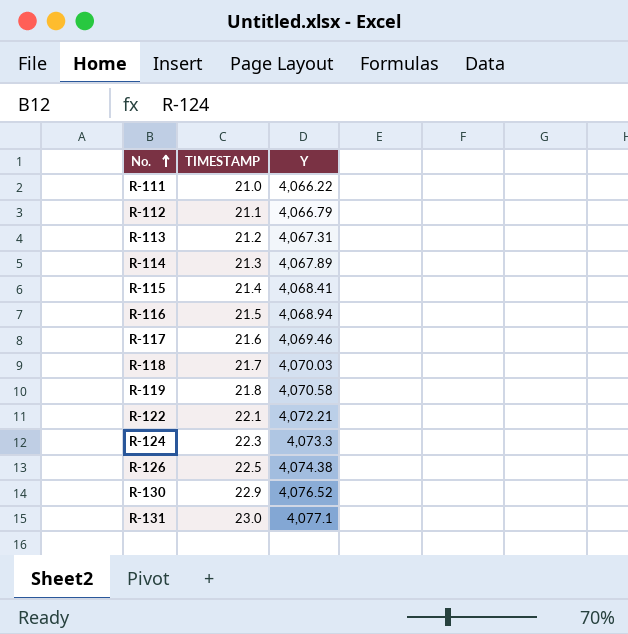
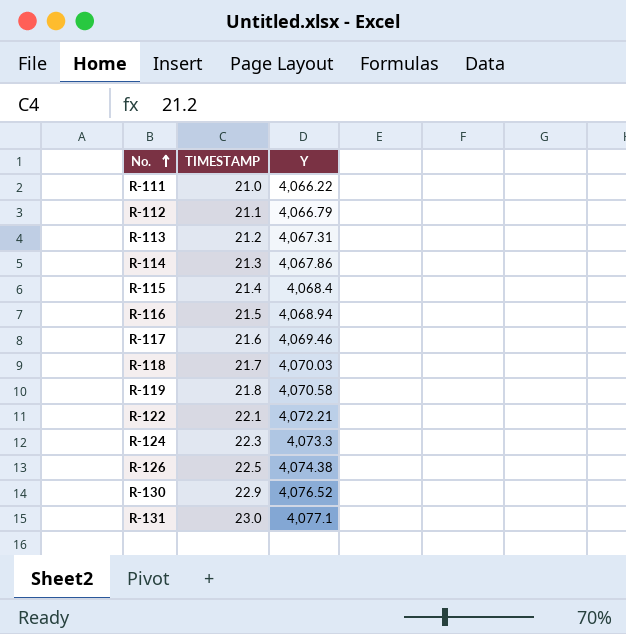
R-114 | Y: 4,067.89 -> 4,067.86
R-115 | Y: 4,068.41 -> 4,068.4

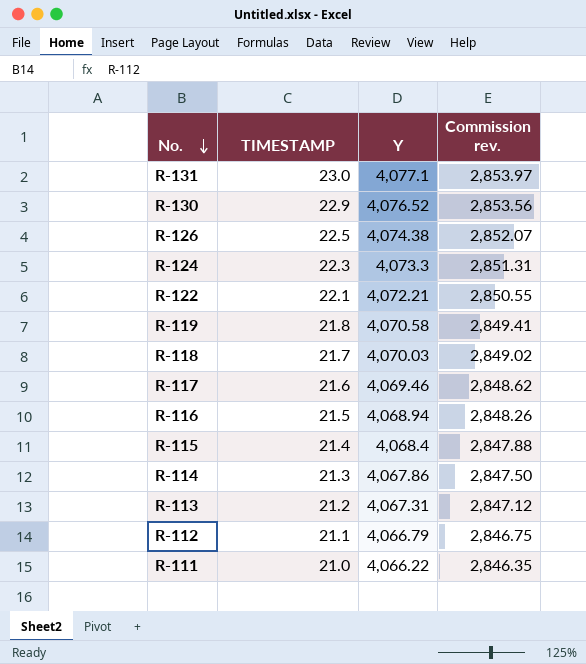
row order: No. ascending -> No. descending
column Commission rev. | formula: none -> [Y] * 0.7

